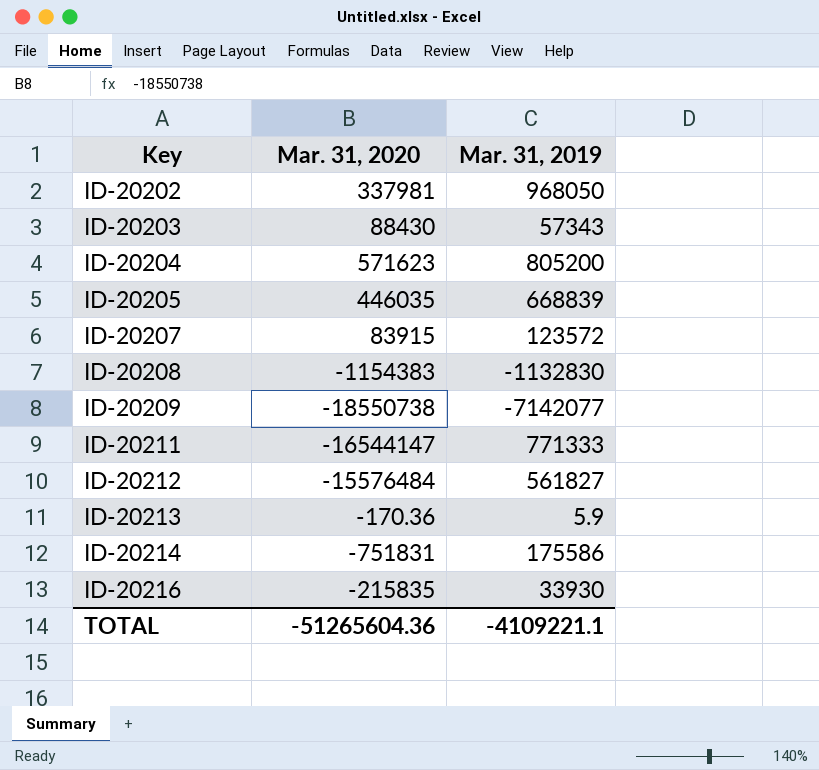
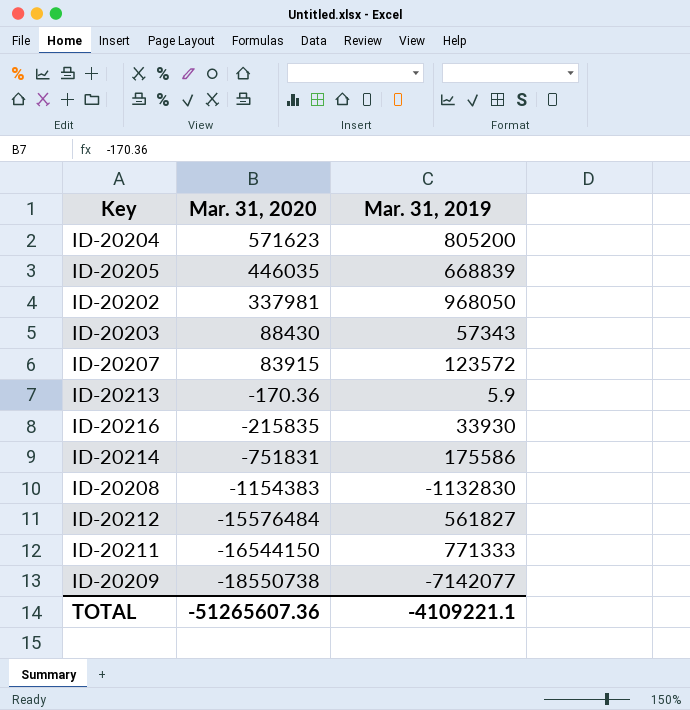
row order: Key ascending -> Mar. 31, 2020 descending
ID-20211 | Mar. 31, 2020: -16544147 -> -16544150
TOTAL | Mar. 31, 2020: -51265604.36 -> -51265607.36

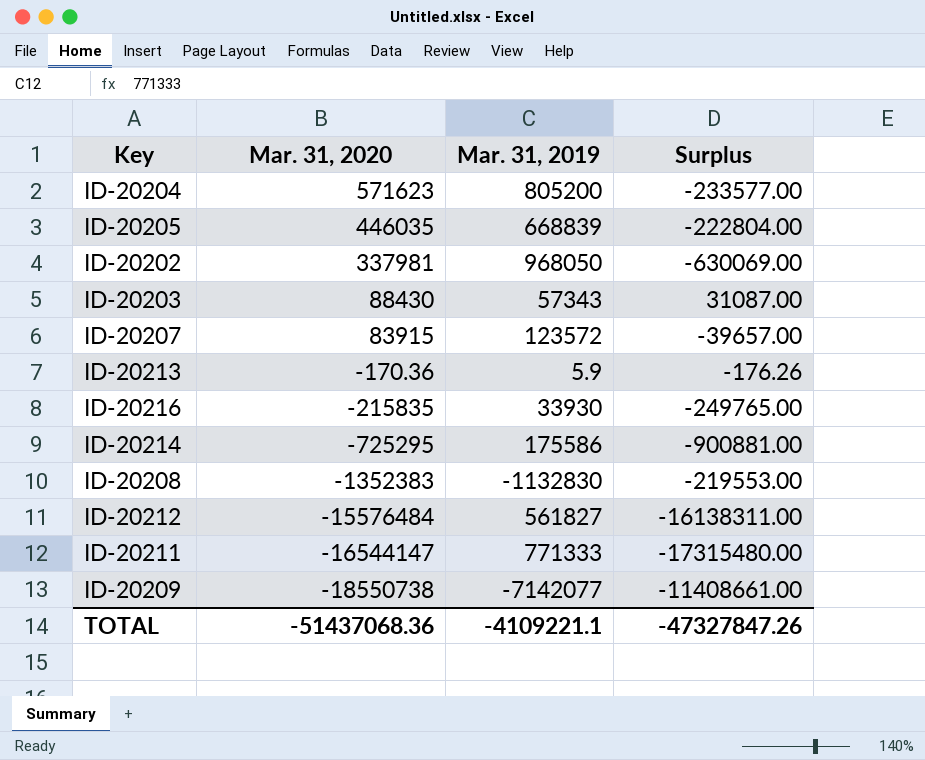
column Surplus | formula: none -> [Mar. 31, 2020] - [Mar. 31, 2019]
ID-20214 | Mar. 31, 2020: -751831 -> -725295
ID-20208 | Mar. 31, 2020: -1154383 -> -1352383
ID-20211 | Mar. 31, 2020: -16544150 -> -16544147
TOTAL | Mar. 31, 2020: -51265607.36 -> -51437068.36

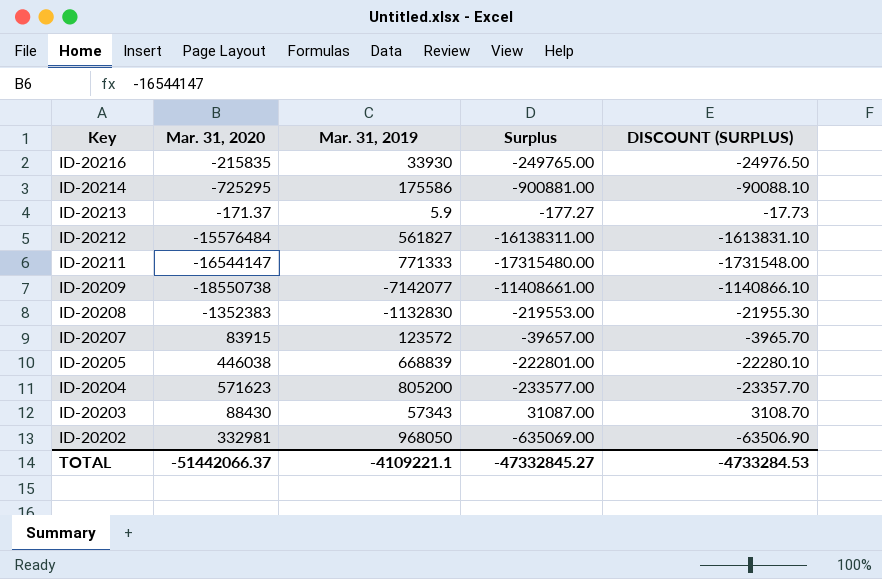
row order: Mar. 31, 2020 descending -> Key descending
column DISCOUNT (SURPLUS) | formula: none -> [Surplus] * 0.1
ID-20213 | Mar. 31, 2020: -170.36 -> -171.37
ID-20213 | Surplus: -176.26 -> -177.27
ID-20205 | Mar. 31, 2020: 446035 -> 446038
ID-20205 | Surplus: -222804.00 -> -222801.00
ID-20202 | Mar. 31, 2020: 337981 -> 332981
ID-20202 | Surplus: -630069.00 -> -635069.00
TOTAL | Mar. 31, 2020: -51437068.36 -> -51442066.37
TOTAL | Surplus: -47327847.26 -> -47332845.27

